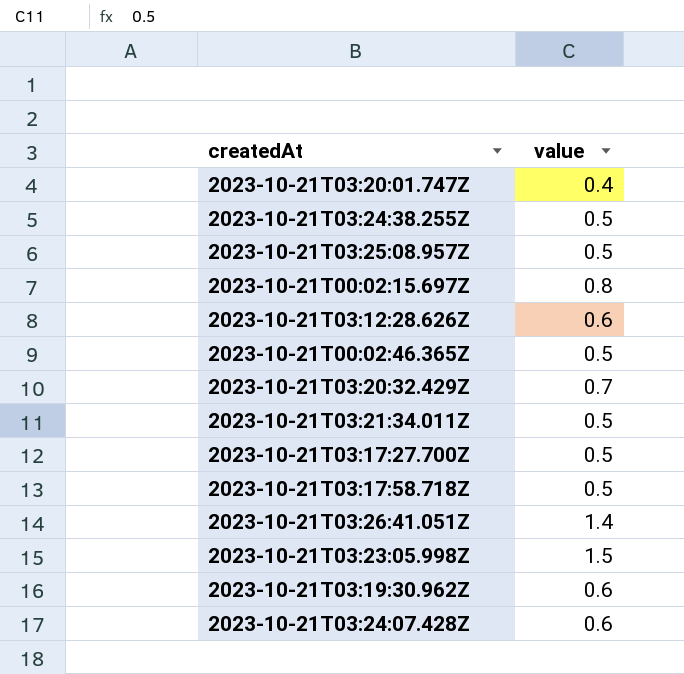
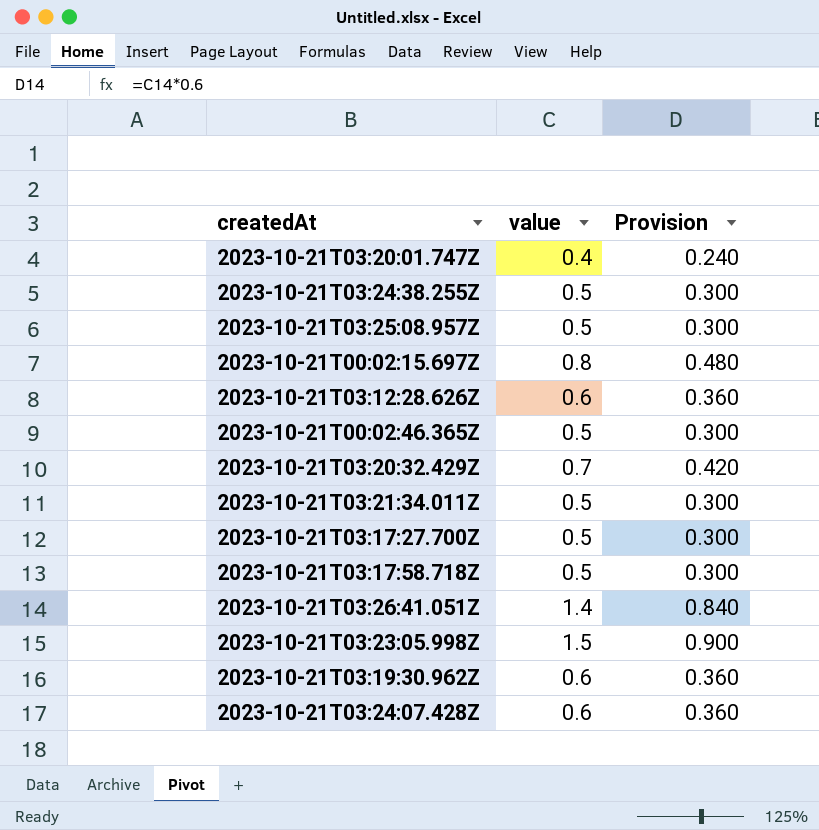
column Provision | formula: none -> [value] * 0.6

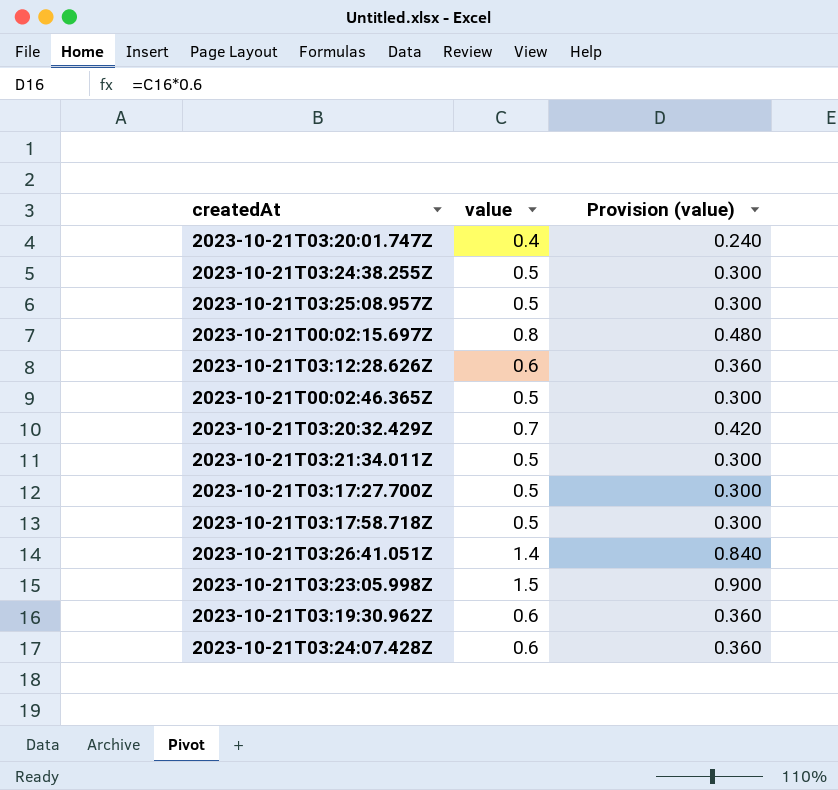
column name: Provision -> Provision (value)

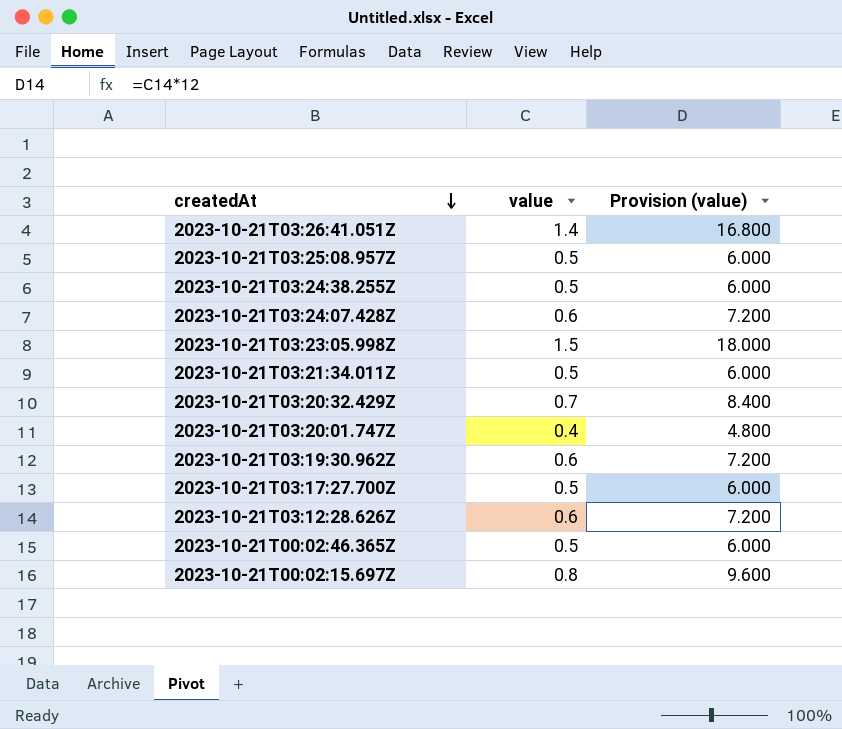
row order: none -> createdAt descending
column Provision (value) | formula: [value] * 0.6 -> [value] * 12
row 2023-10-21T03:17:58.718Z: 0.5 | 0.300 -> none

